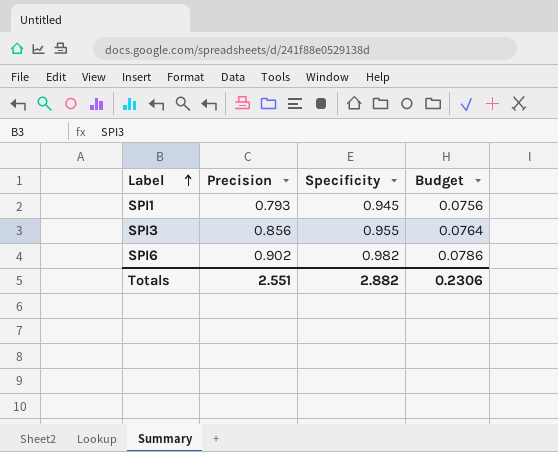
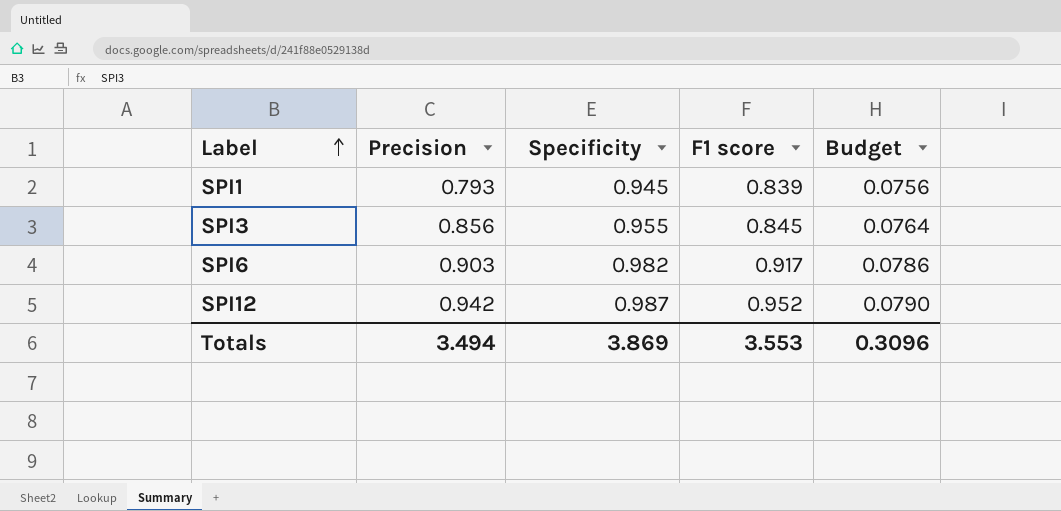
column F1 score | position: none -> 4
SPI6 | Precision: 0.902 -> 0.903
row SPI12: none -> 0.942 | 0.987 | 0.952 | 0.0790
Totals | Precision: 2.551 -> 3.494
Totals | Specificity: 2.882 -> 3.869
Totals | Budget: 0.2306 -> 0.3096

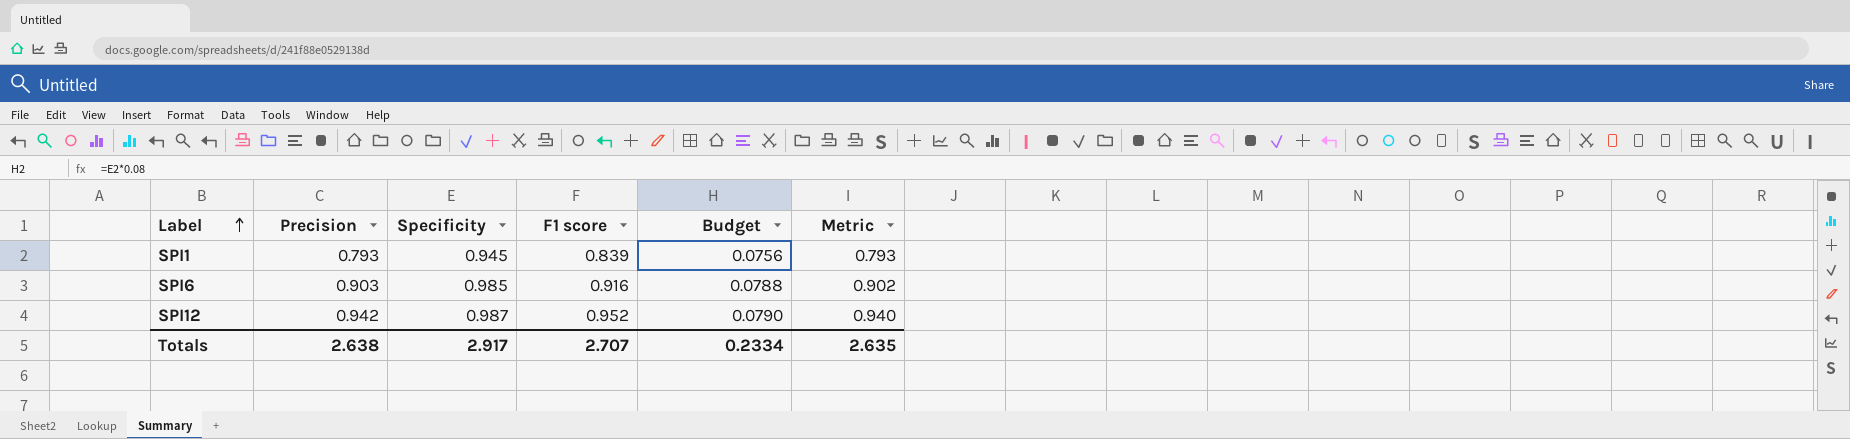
column Metric | formula: none -> [Specificity] * [F1 score]
row SPI3: 0.856 | 0.955 | 0.845 | 0.0764 -> none
SPI6 | Specificity: 0.982 -> 0.985
SPI6 | F1 score: 0.917 -> 0.916
SPI6 | Budget: 0.0786 -> 0.0788
Totals | Precision: 3.494 -> 2.638
Totals | Specificity: 3.869 -> 2.917
Totals | F1 score: 3.553 -> 2.707
Totals | Budget: 0.3096 -> 0.2334

